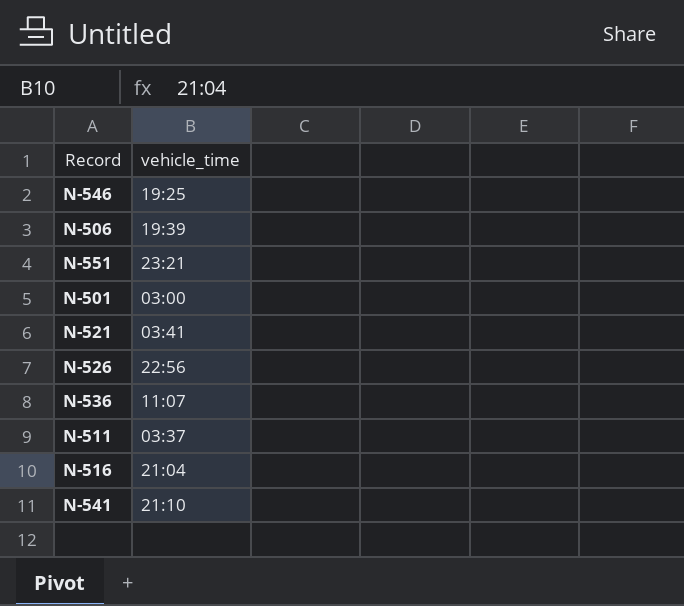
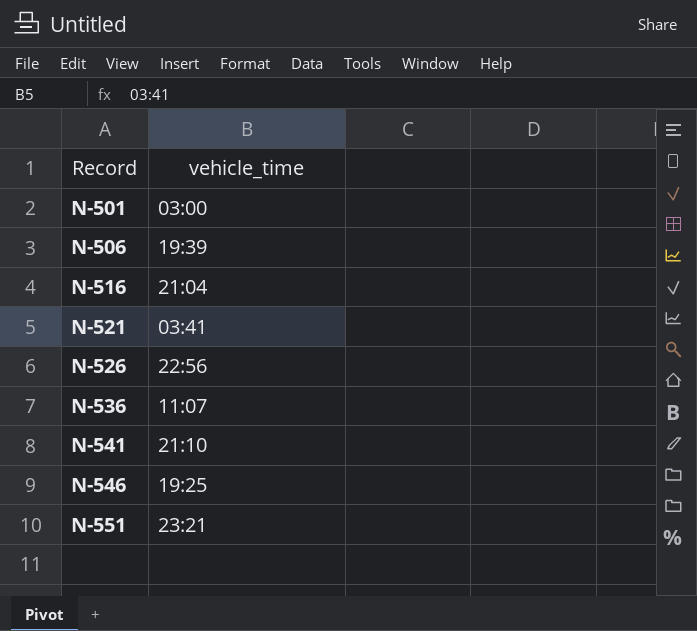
row order: none -> Record ascending
row N-511: 03:37 -> none

